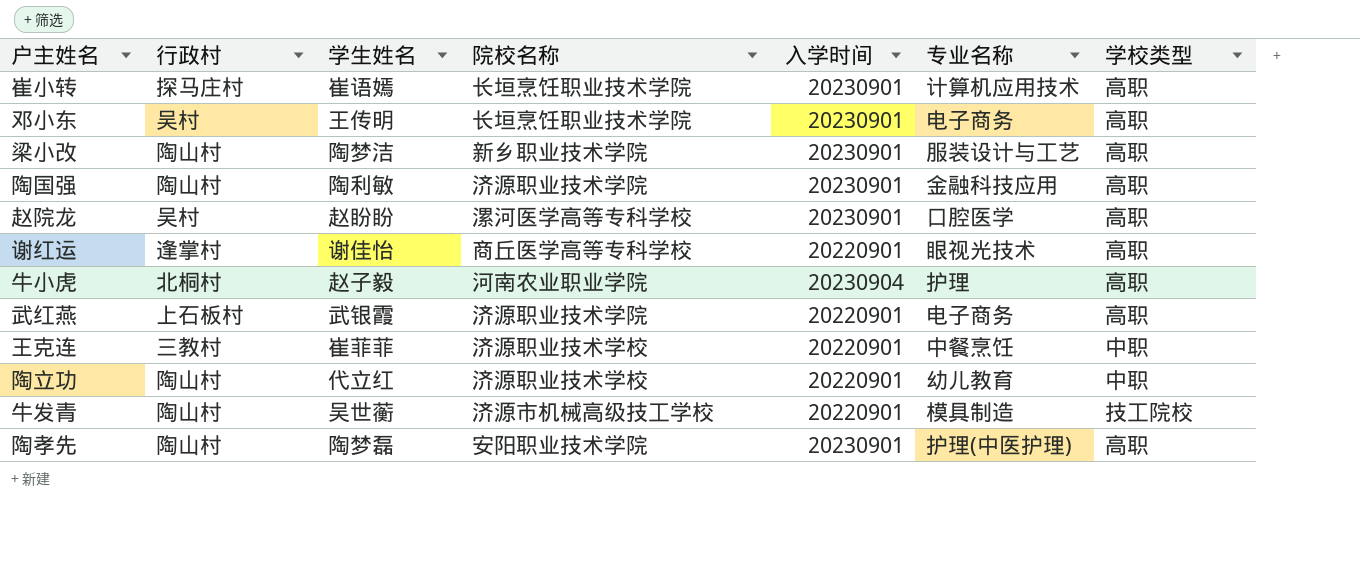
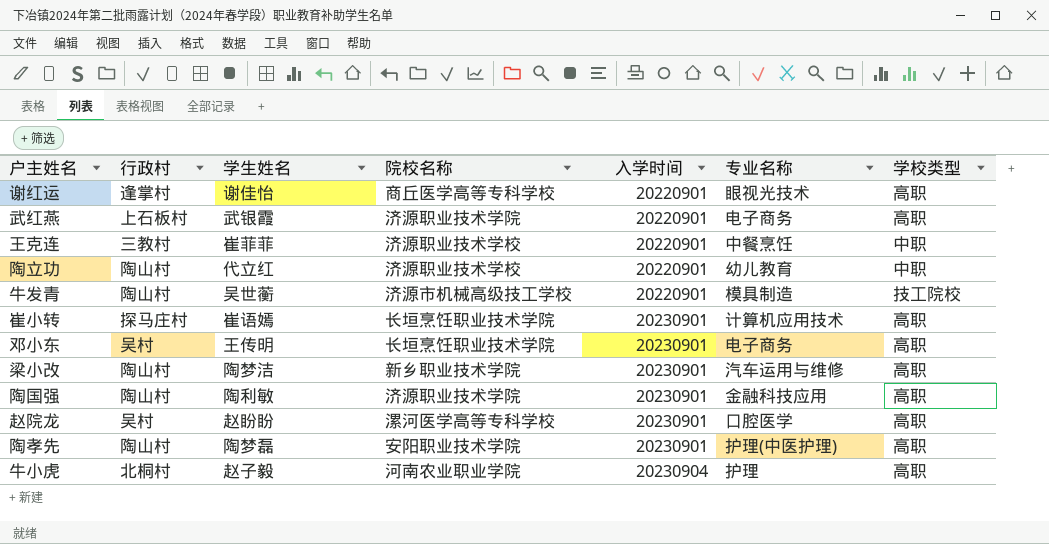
row order: none -> 入学时间 ascending
梁小改 | 专业名称: 服装设计与工艺 -> 汽车运用与维修

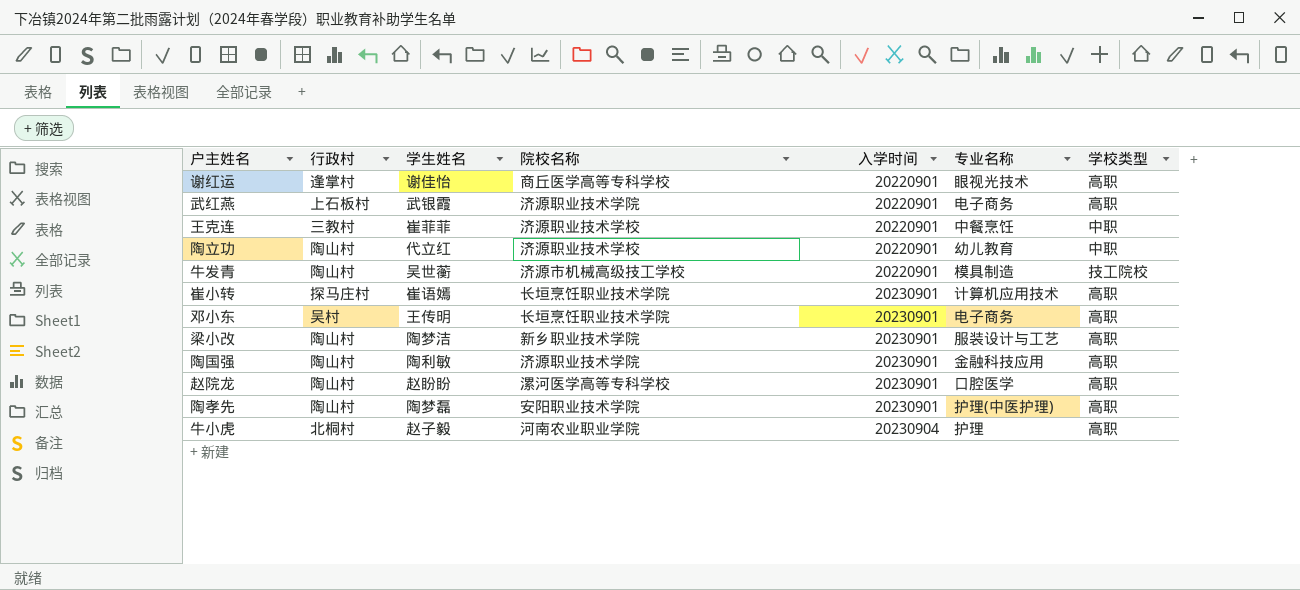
梁小改 | 专业名称: 汽车运用与维修 -> 服装设计与工艺
赵院龙 | 行政村: 吴村 -> 陶山村

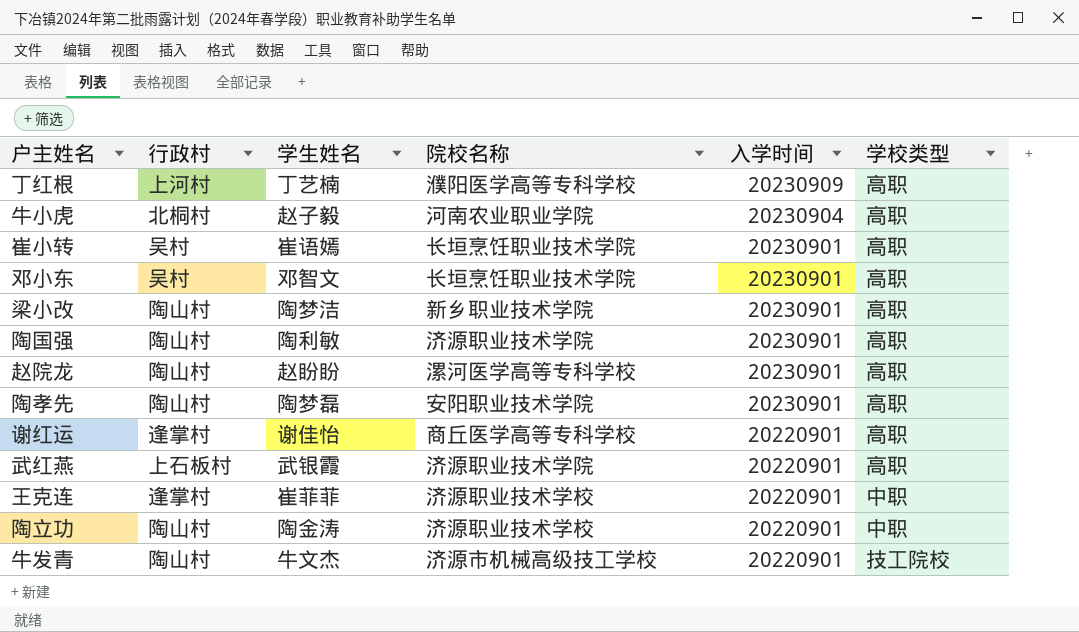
row order: 入学时间 ascending -> 入学时间 descending
column 专业名称 | position: 6 -> none
row 丁红根: none -> 上河村 | 丁艺楠 | 濮阳医学高等专科学校 | 20230909 | 高职
崔小转 | 行政村: 探马庄村 -> 吴村
邓小东 | 学生姓名: 王传明 -> 邓智文
王克连 | 行政村: 三教村 -> 逢掌村
陶立功 | 学生姓名: 代立红 -> 陶金涛
牛发青 | 学生姓名: 吴世蘅 -> 牛文杰

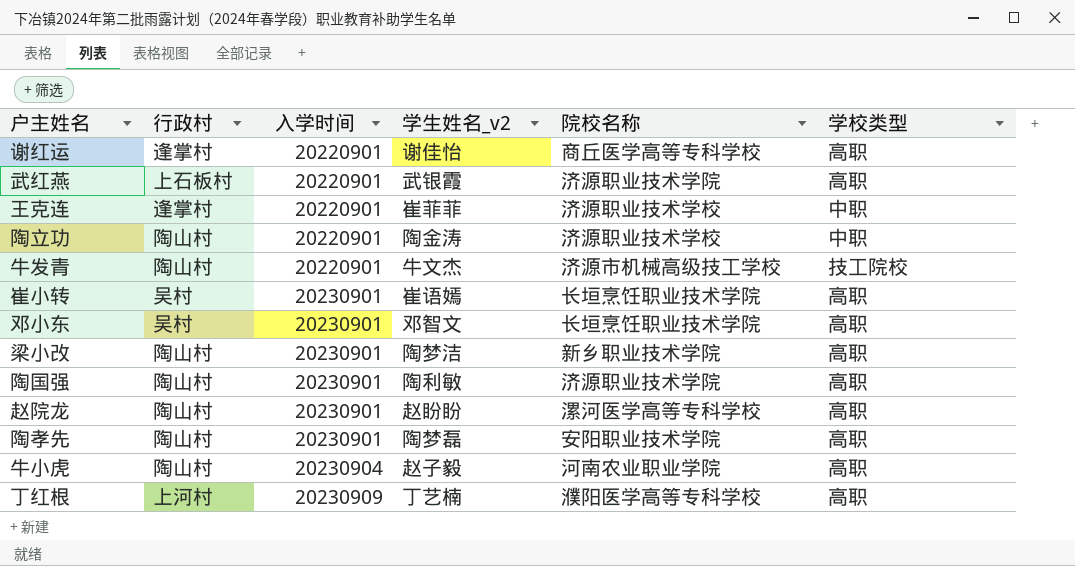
row order: 入学时间 descending -> 入学时间 ascending
column 入学时间 | position: 5 -> 3
column name: 学生姓名 -> 学生姓名_v2
牛小虎 | 行政村: 北桐村 -> 陶山村

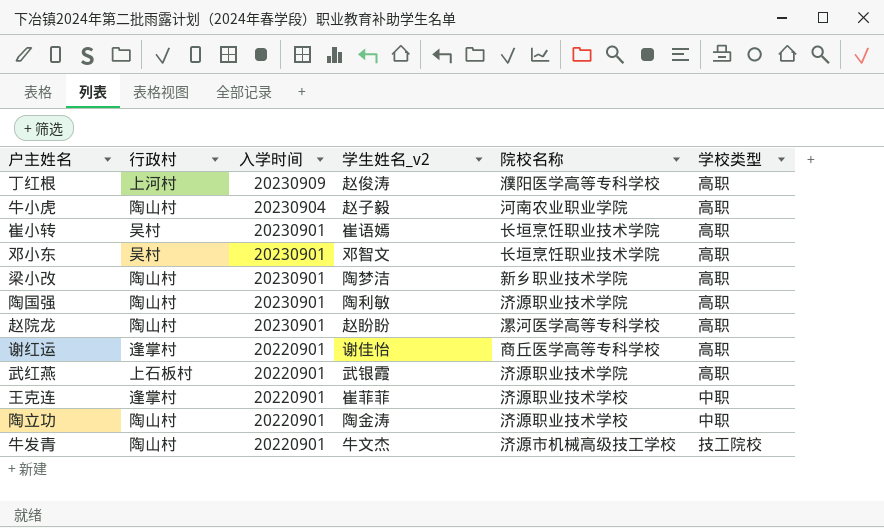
row order: 入学时间 ascending -> 入学时间 descending
row 陶孝先: 陶山村 | 20230901 | 陶梦磊 | 安阳职业技术学院 | 高职 -> none
丁红根 | 学生姓名_v2: 丁艺楠 -> 赵俊涛

